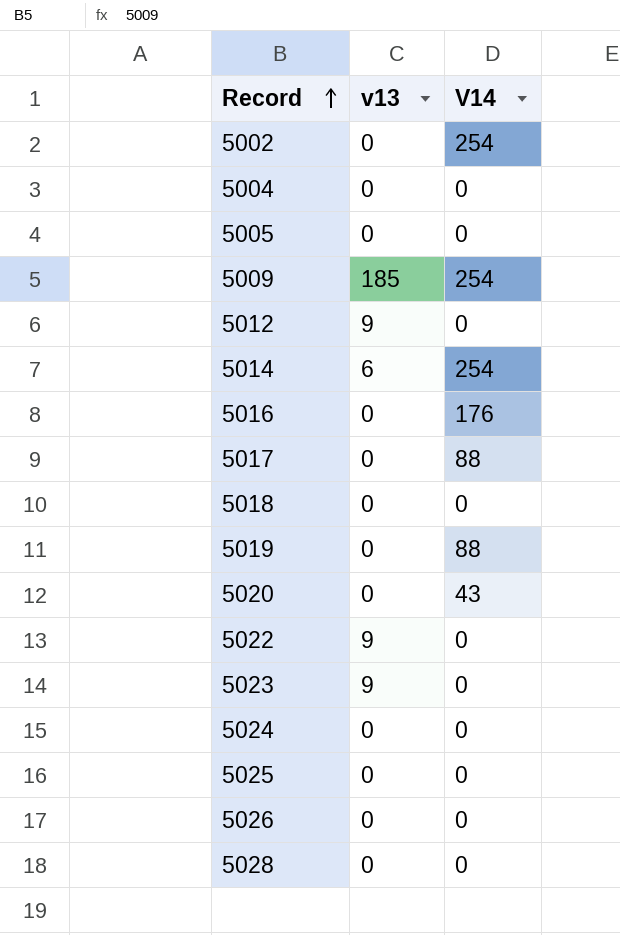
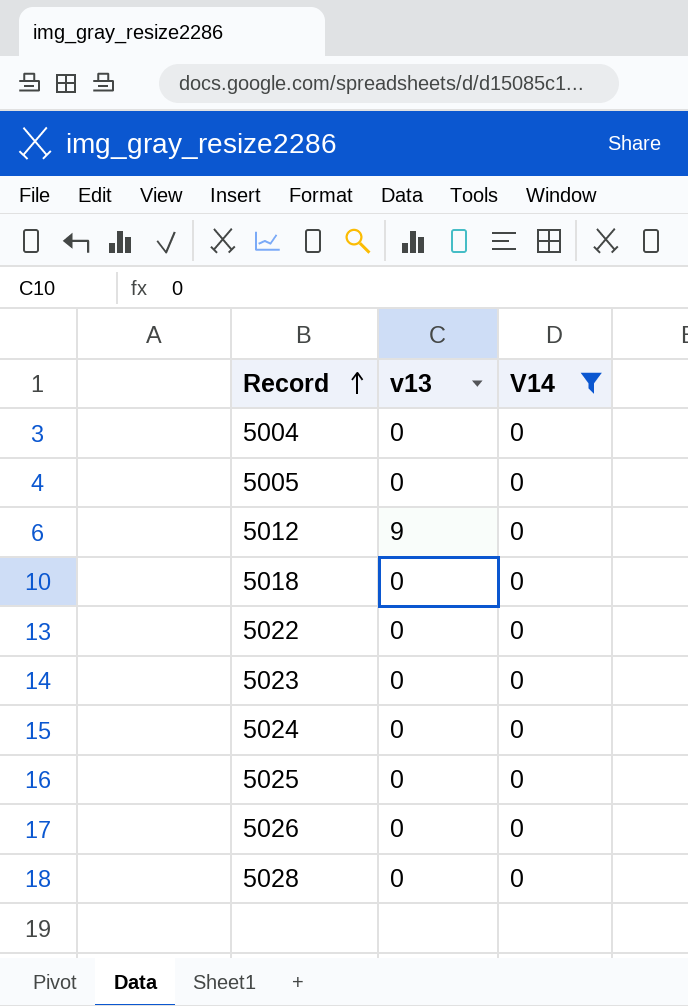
filter: none -> V14 = 0
5022 | v13: 9 -> 0
5023 | v13: 9 -> 0

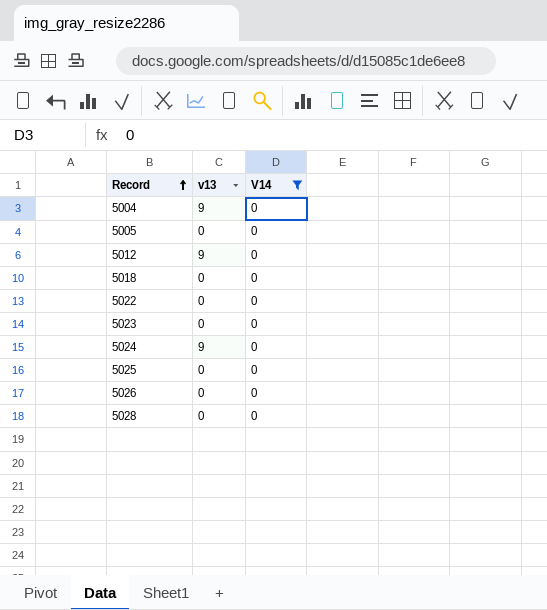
5004 | v13: 0 -> 9
5024 | v13: 0 -> 9

